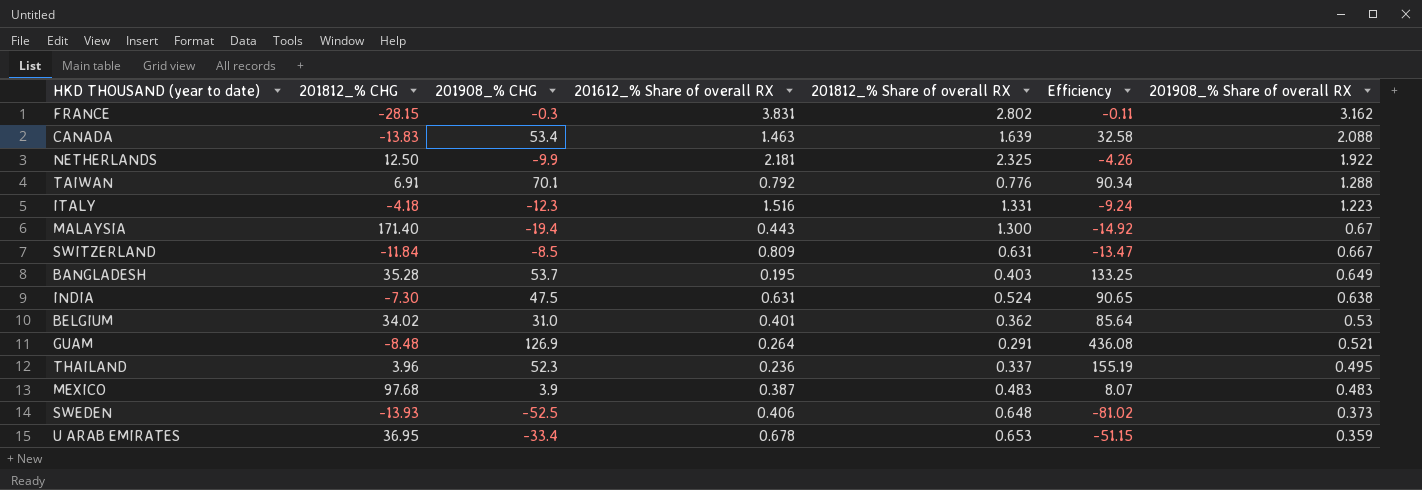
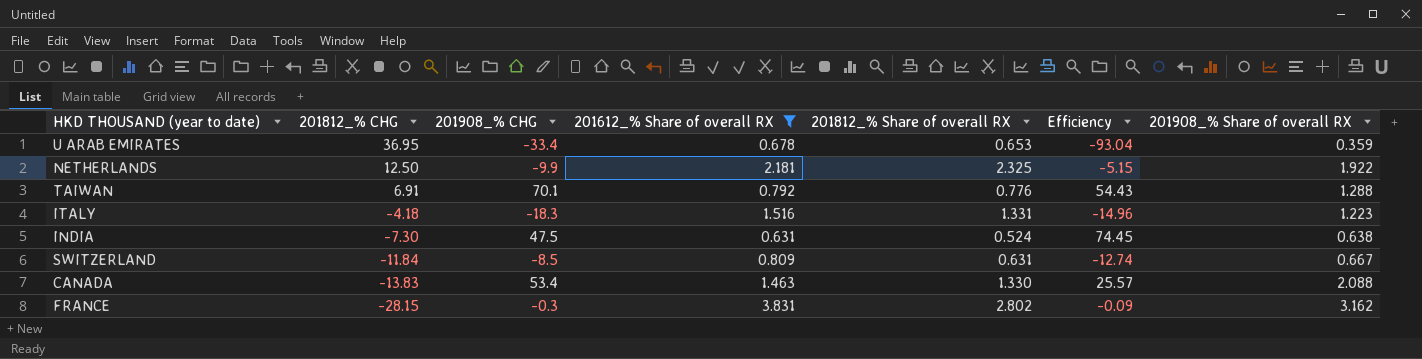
filter: none -> 201612_% Share of overall RX >= 0.631
row order: 201908_% Share of overall RX descending -> 201812_% CHG descending
column Efficiency | formula: [201908_% CHG] / [201812_% Share of overall RX] -> [201908_% CHG] / [201908_% Share of overall RX]
ITALY | 201908_% CHG: -12.3 -> -18.3
CANADA | 201812_% Share of overall RX: 1.639 -> 1.330

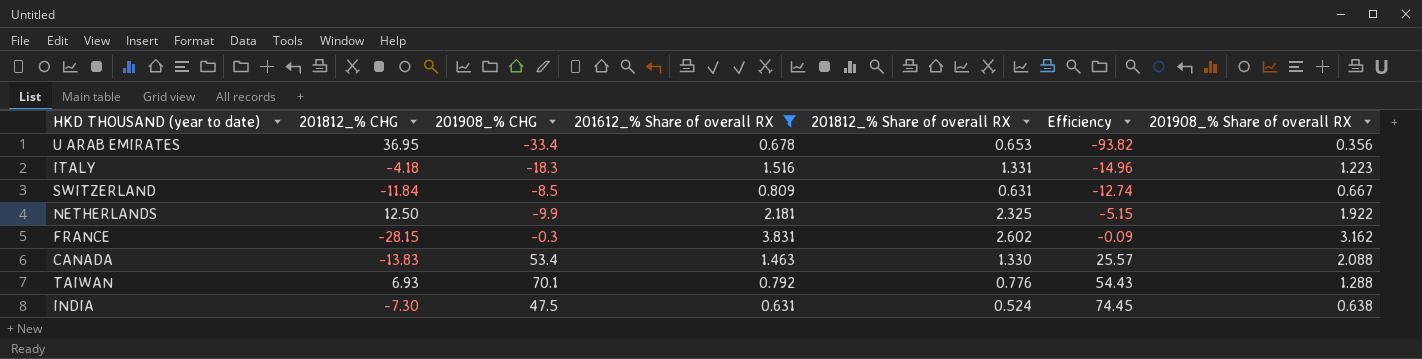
row order: 201812_% CHG descending -> Efficiency ascending
U ARAB EMIRATES | Efficiency: -93.04 -> -93.82
U ARAB EMIRATES | 201908_% Share of overall RX: 0.359 -> 0.356
FRANCE | 201812_% Share of overall RX: 2.802 -> 2.602
TAIWAN | 201812_% CHG: 6.91 -> 6.93

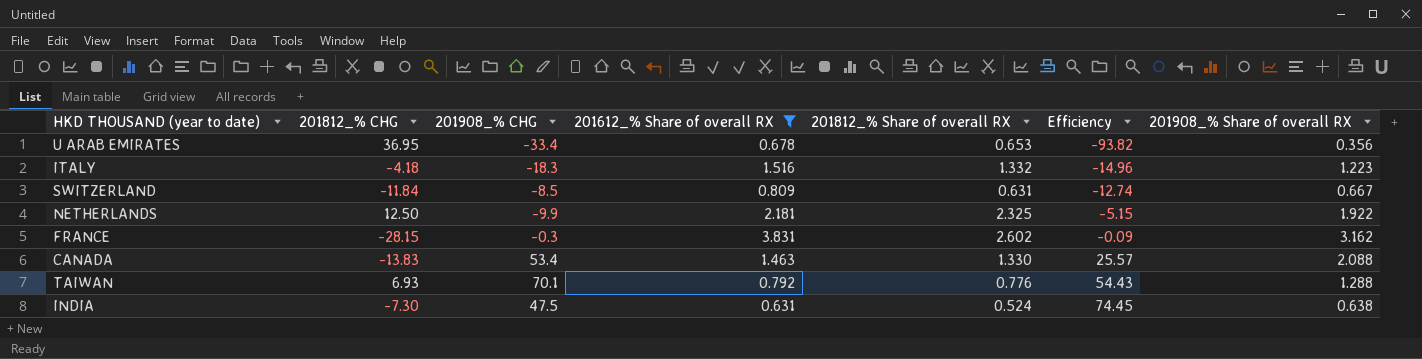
ITALY | 201812_% Share of overall RX: 1.331 -> 1.332

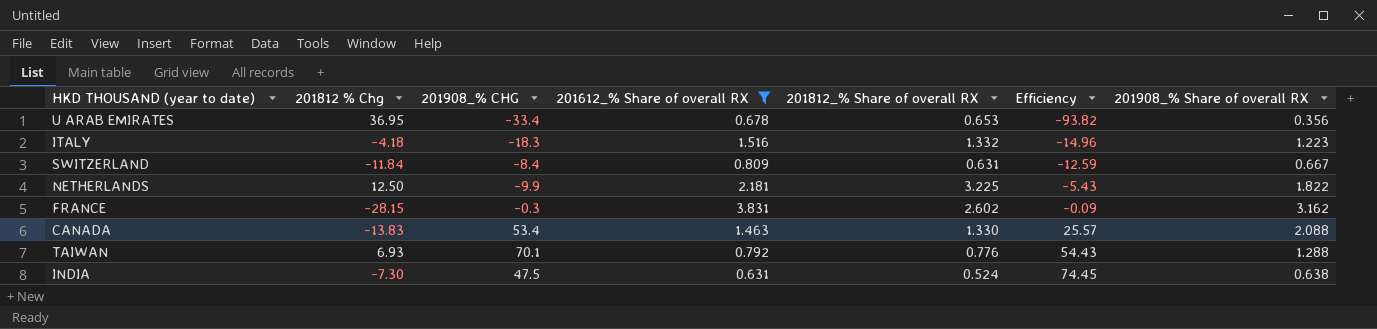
column name: 201812_% CHG -> 201812 % Chg
SWITZERLAND | 201908_% CHG: -8.5 -> -8.4
SWITZERLAND | Efficiency: -12.74 -> -12.59
NETHERLANDS | 201812_% Share of overall RX: 2.325 -> 3.225
NETHERLANDS | Efficiency: -5.15 -> -5.43
NETHERLANDS | 201908_% Share of overall RX: 1.922 -> 1.822

